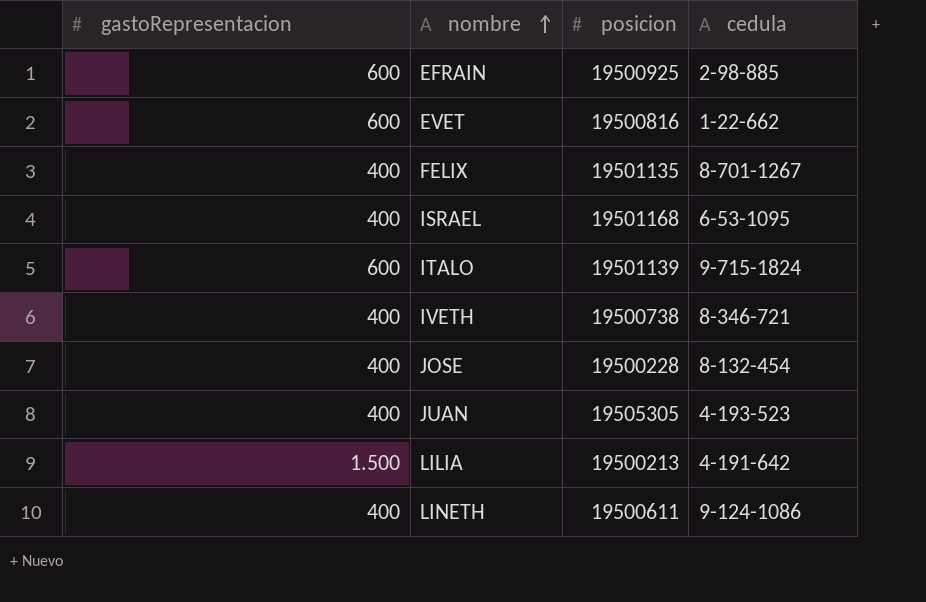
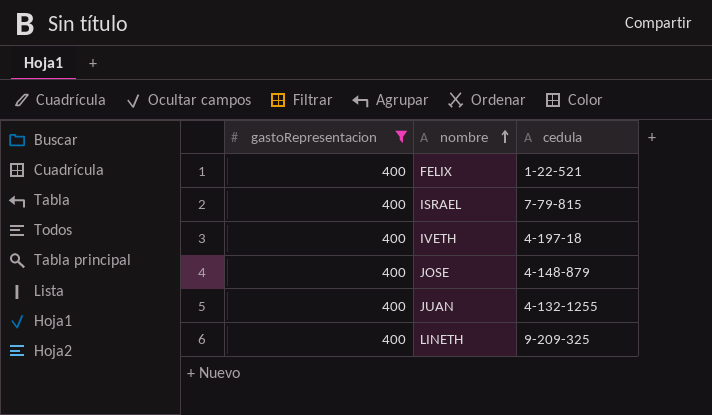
filter: none -> gastoRepresentacion = 400
column posicion | position: 3 -> none
FELIX | cedula: 8-701-1267 -> 1-22-521
ISRAEL | cedula: 6-53-1095 -> 7-79-815
IVETH | cedula: 8-346-721 -> 4-197-18
JOSE | cedula: 8-132-454 -> 4-148-879
JUAN | cedula: 4-193-523 -> 4-132-1255
LINETH | cedula: 9-124-1086 -> 9-209-325

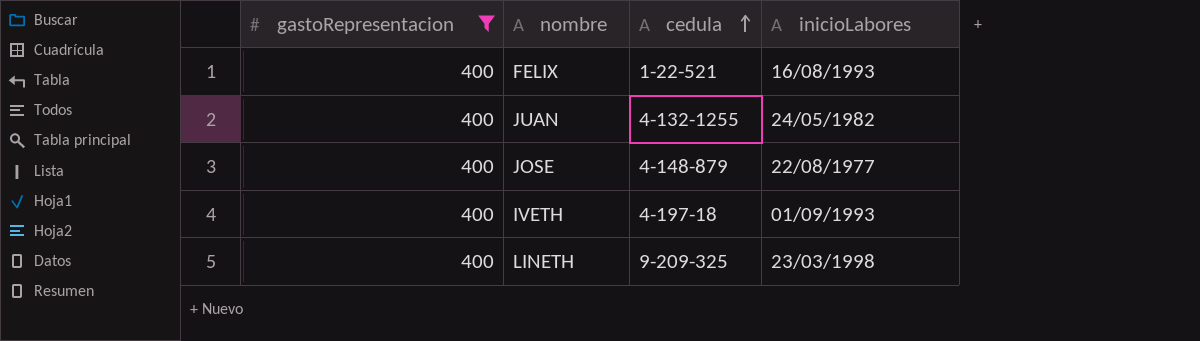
row order: nombre ascending -> cedula ascending
column inicioLabores | position: none -> 4
row ISRAEL: 400 | 7-79-815 -> none

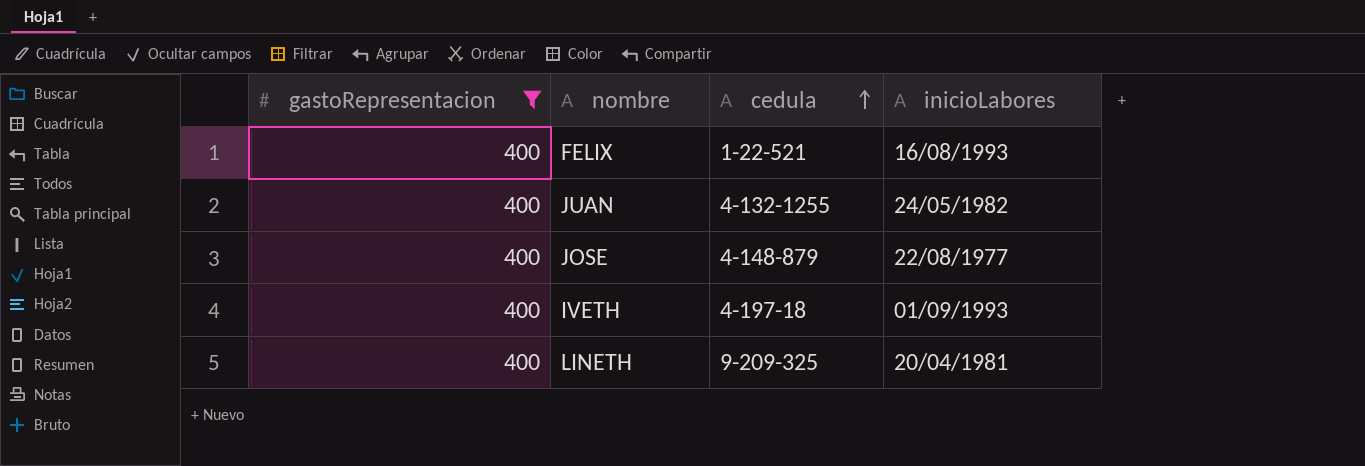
LINETH | inicioLabores: 23/03/1998 -> 20/04/1981

